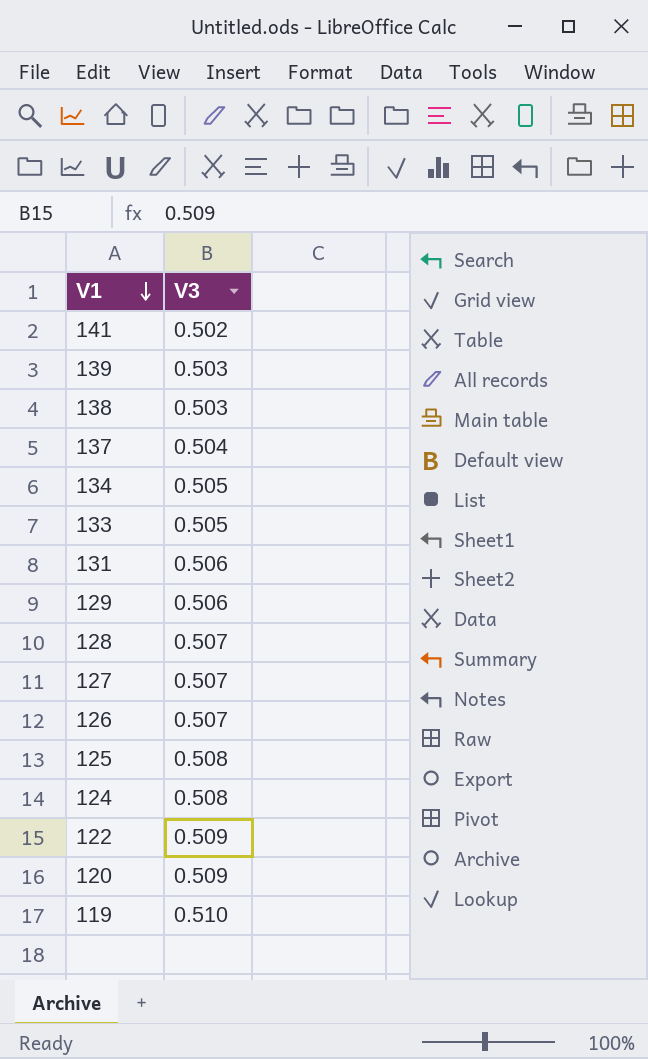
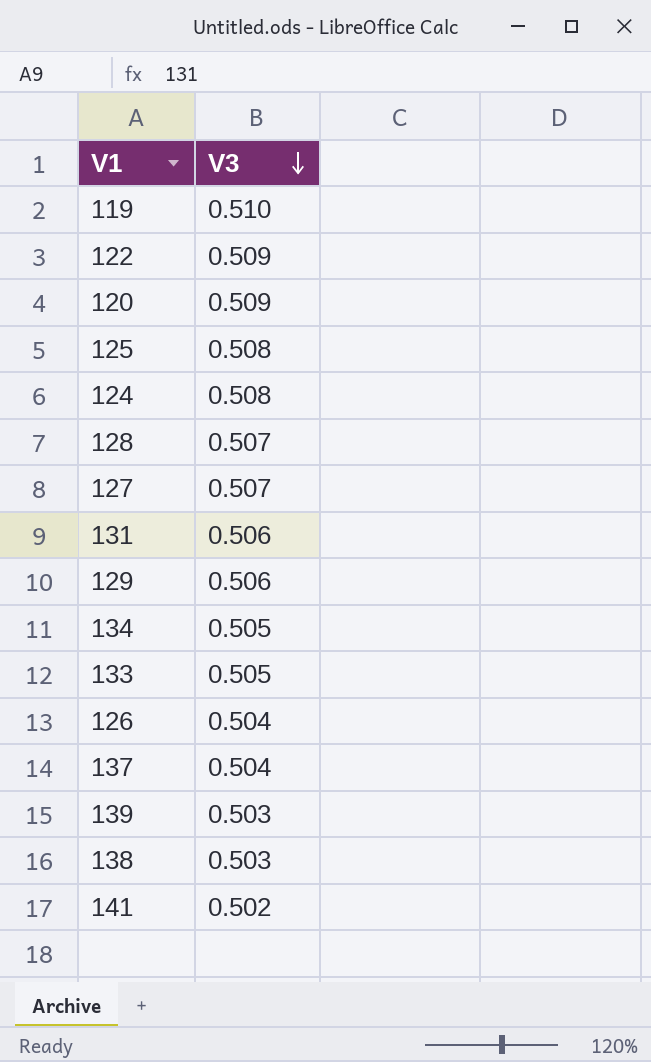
row order: V1 descending -> V3 descending
126 | V3: 0.507 -> 0.504

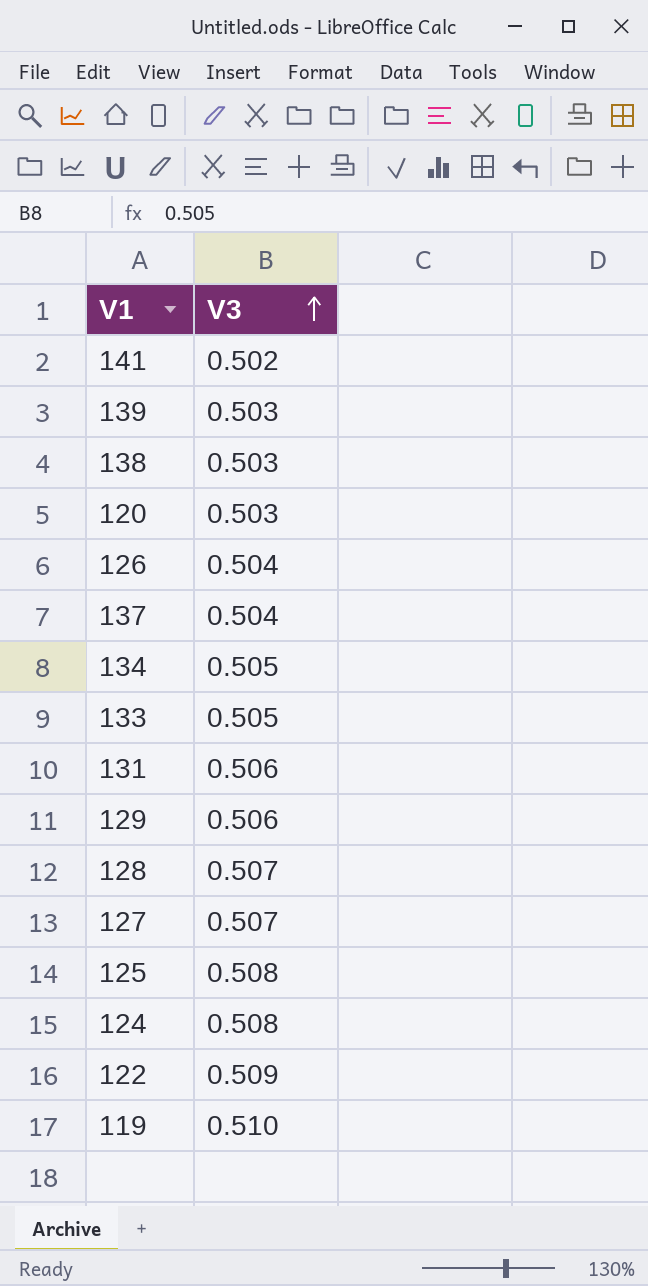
row order: V3 descending -> V3 ascending
120 | V3: 0.509 -> 0.503

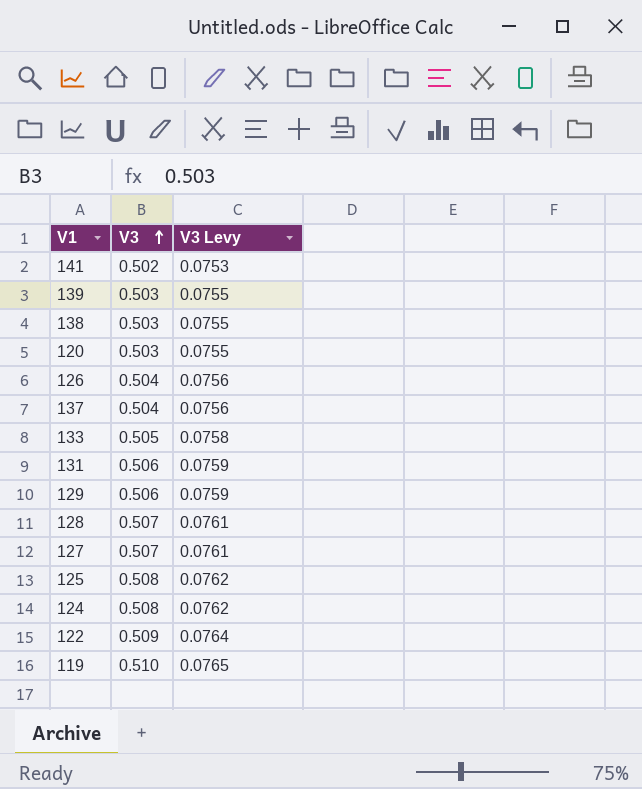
column V3 Levy | formula: none -> [V3] * 0.15
row 134: 0.505 -> none

